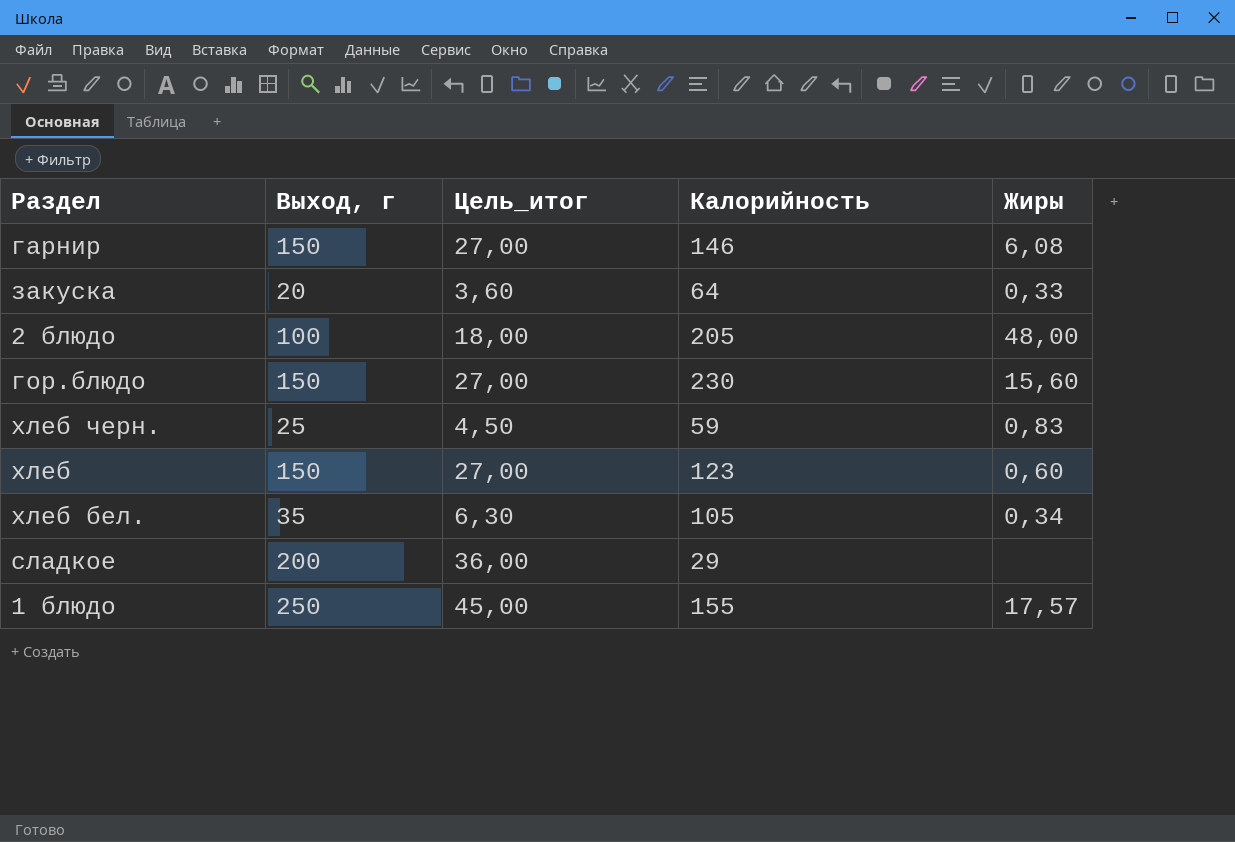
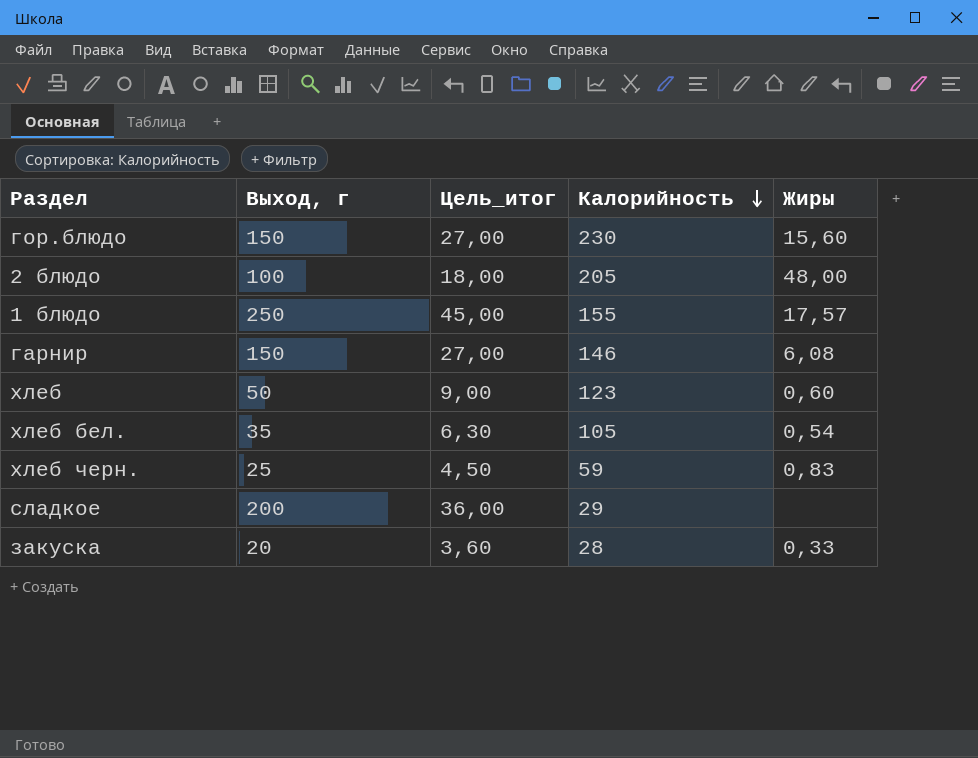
row order: none -> Калорийность descending
хлеб | Выход, г: 150 -> 50
хлеб | Цель_итог: 27,00 -> 9,00
хлеб бел. | Жиры: 0,34 -> 0,54
закуска | Калорийность: 64 -> 28

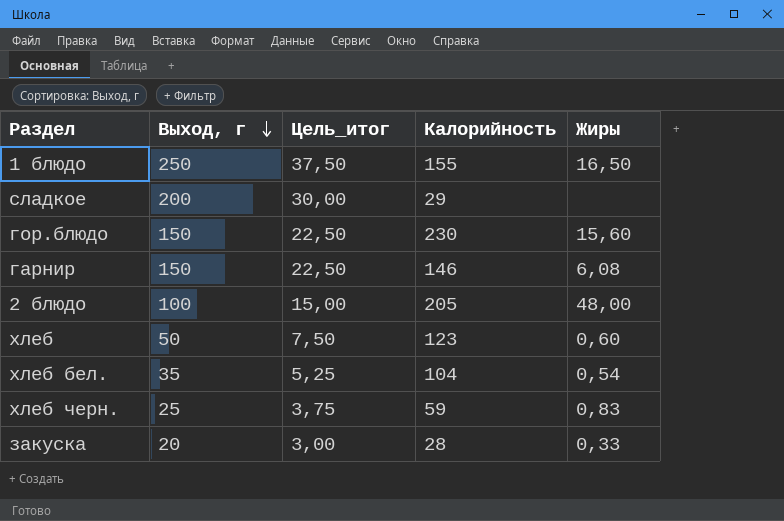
row order: Калорийность descending -> Выход, г descending
column Цель_итог | formula: [Выход, г] * 0,18 -> [Выход, г] * 0,15
1 блюдо | Жиры: 17,57 -> 16,50
хлеб бел. | Калорийность: 105 -> 104

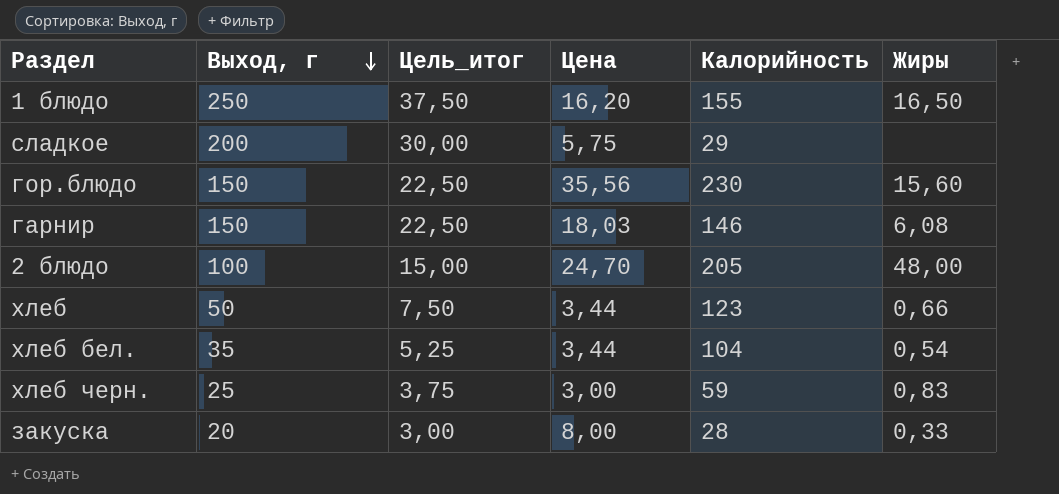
column Цена | position: none -> 4
хлеб | Жиры: 0,60 -> 0,66

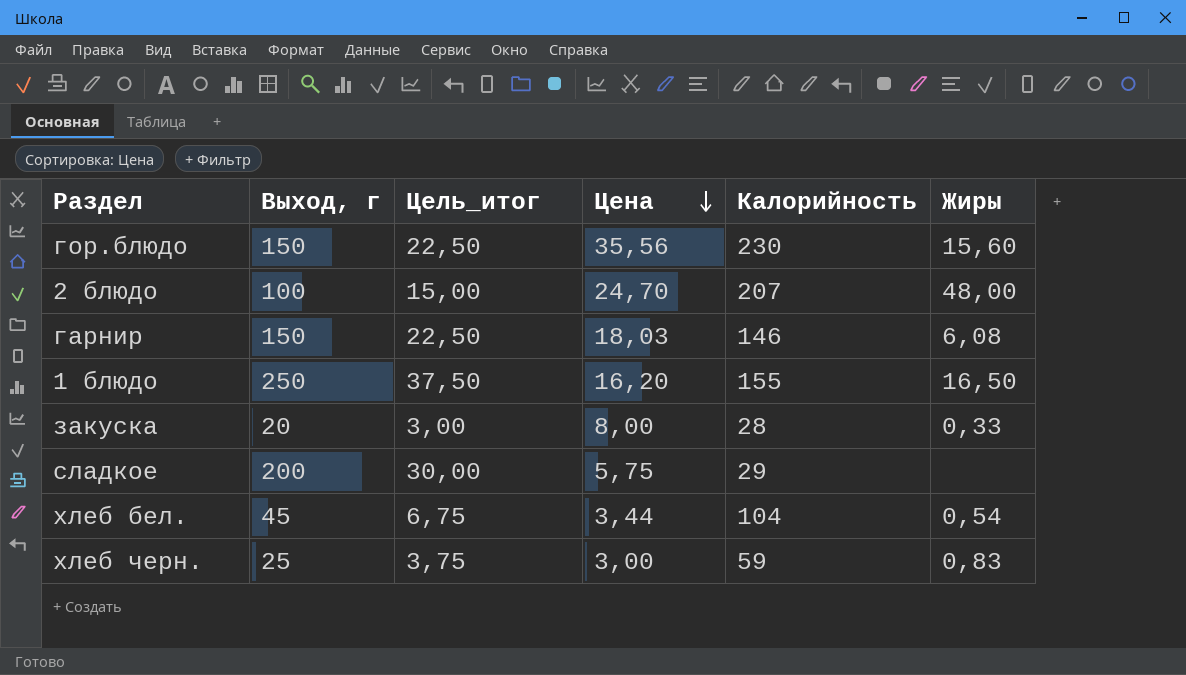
row order: Выход, г descending -> Цена descending
row хлеб: 50 | 7,50 | 3,44 | 123 | 0,66 -> none
2 блюдо | Калорийность: 205 -> 207
хлеб бел. | Выход, г: 35 -> 45
хлеб бел. | Цель_итог: 5,25 -> 6,75

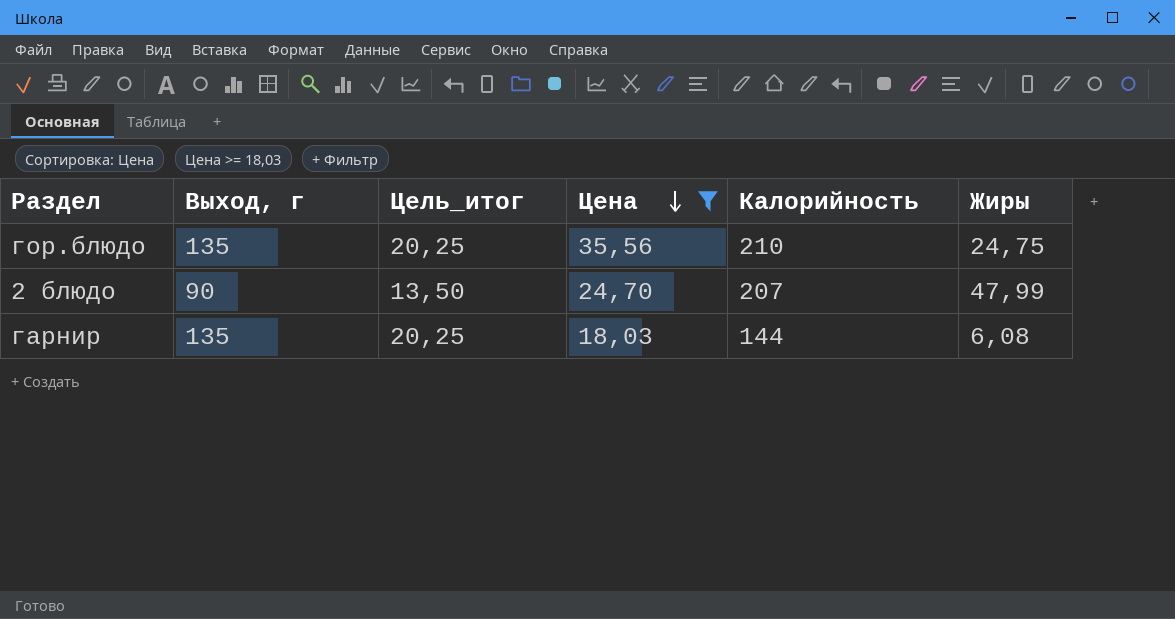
filter: none -> Цена >= 18,03
гор.блюдо | Выход, г: 150 -> 135
гор.блюдо | Цель_итог: 22,50 -> 20,25
гор.блюдо | Калорийность: 230 -> 210
гор.блюдо | Жиры: 15,60 -> 24,75
2 блюдо | Выход, г: 100 -> 90
2 блюдо | Цель_итог: 15,00 -> 13,50
2 блюдо | Жиры: 48,00 -> 47,99
гарнир | Выход, г: 150 -> 135
гарнир | Цель_итог: 22,50 -> 20,25
гарнир | Калорийность: 146 -> 144

